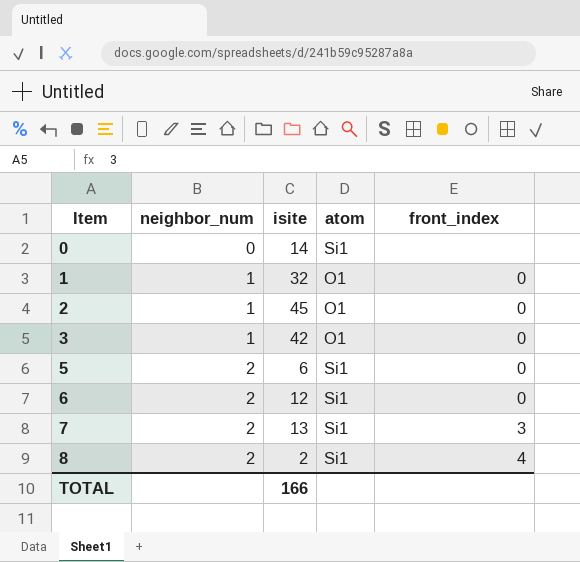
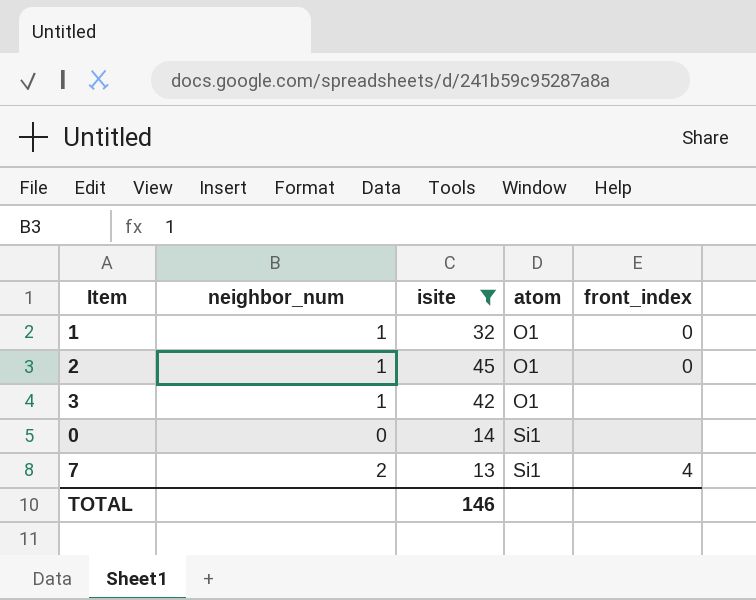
filter: none -> isite >= 13
row order: Item ascending -> atom ascending
3 | front_index: 0 -> none
7 | front_index: 3 -> 4
TOTAL | isite: 166 -> 146

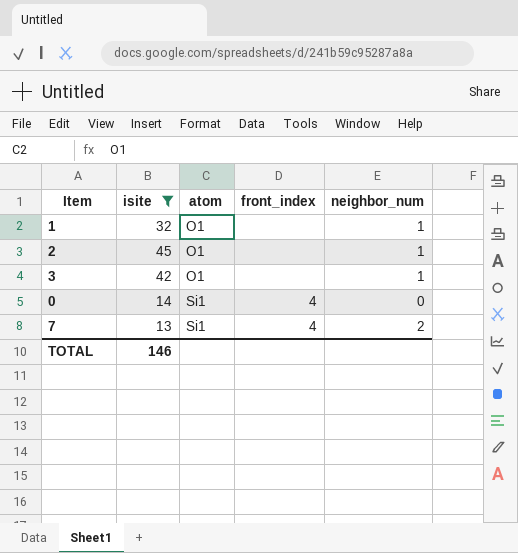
column neighbor_num | position: 2 -> 5
1 | front_index: 0 -> none
2 | front_index: 0 -> none
0 | front_index: none -> 4

